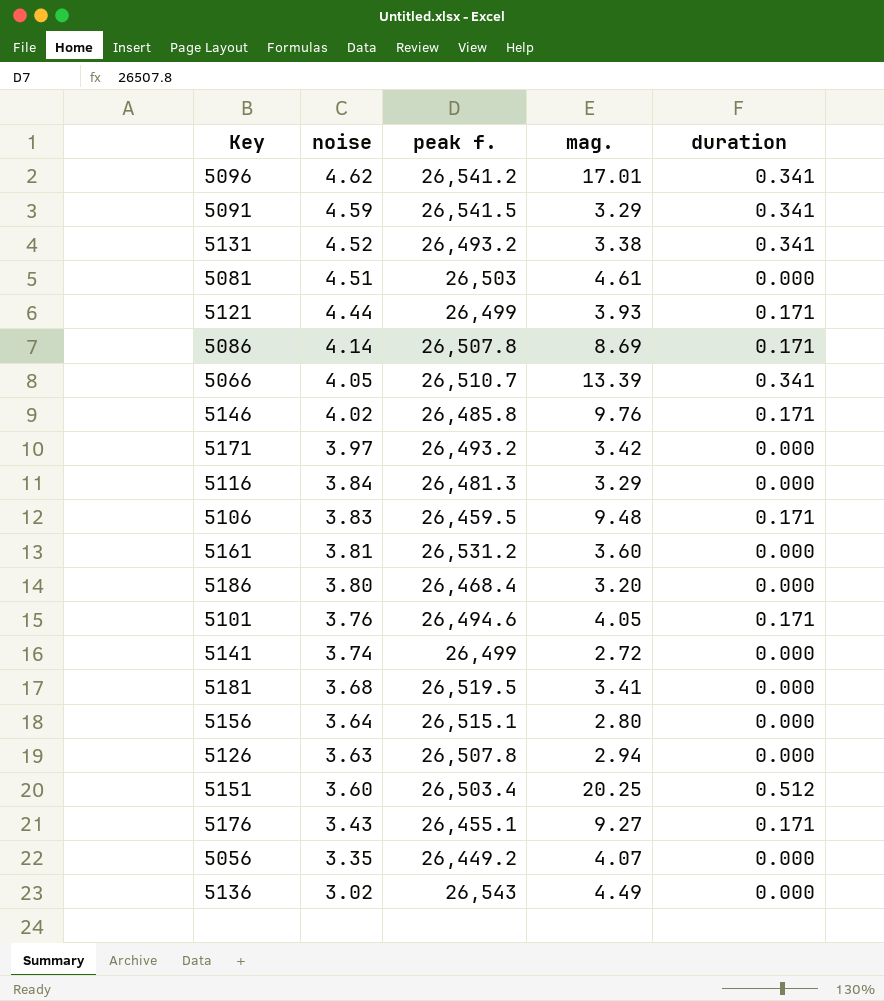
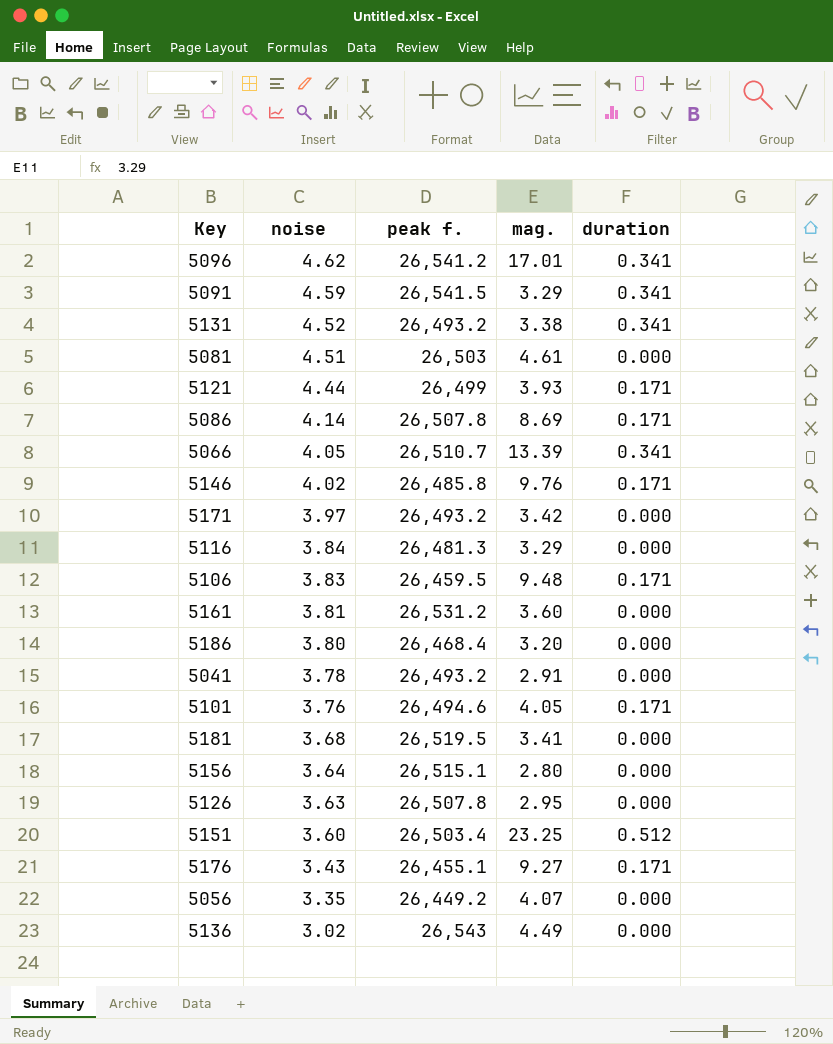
row 5141: 3.74 | 26,499 | 2.72 | 0.000 -> none
row 5041: none -> 3.78 | 26,493.2 | 2.91 | 0.000
5126 | mag.: 2.94 -> 2.95
5151 | mag.: 20.25 -> 23.25

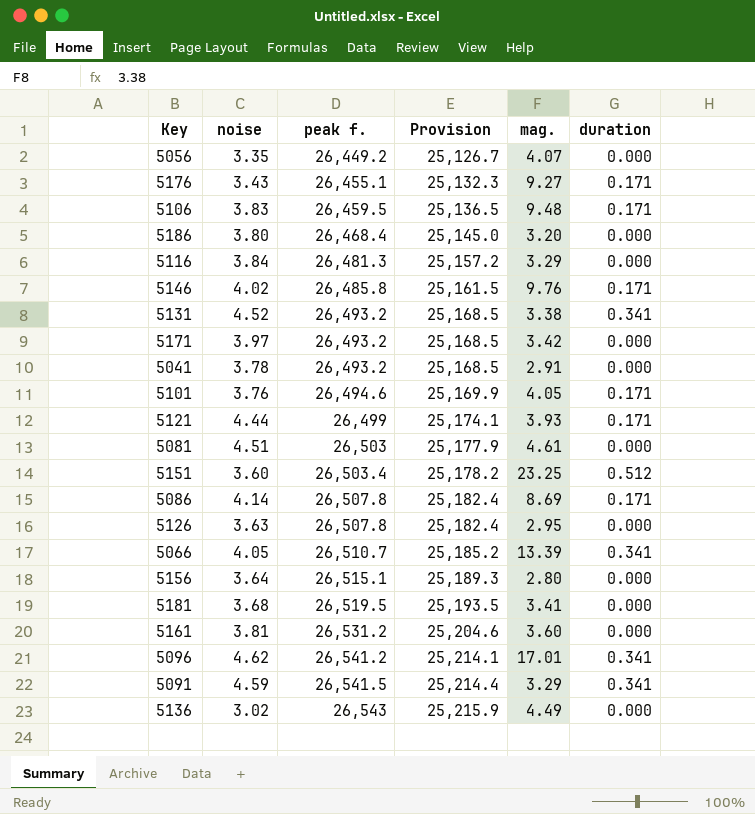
row order: noise descending -> peak f. ascending
column Provision | formula: none -> [peak f.] * 0.95

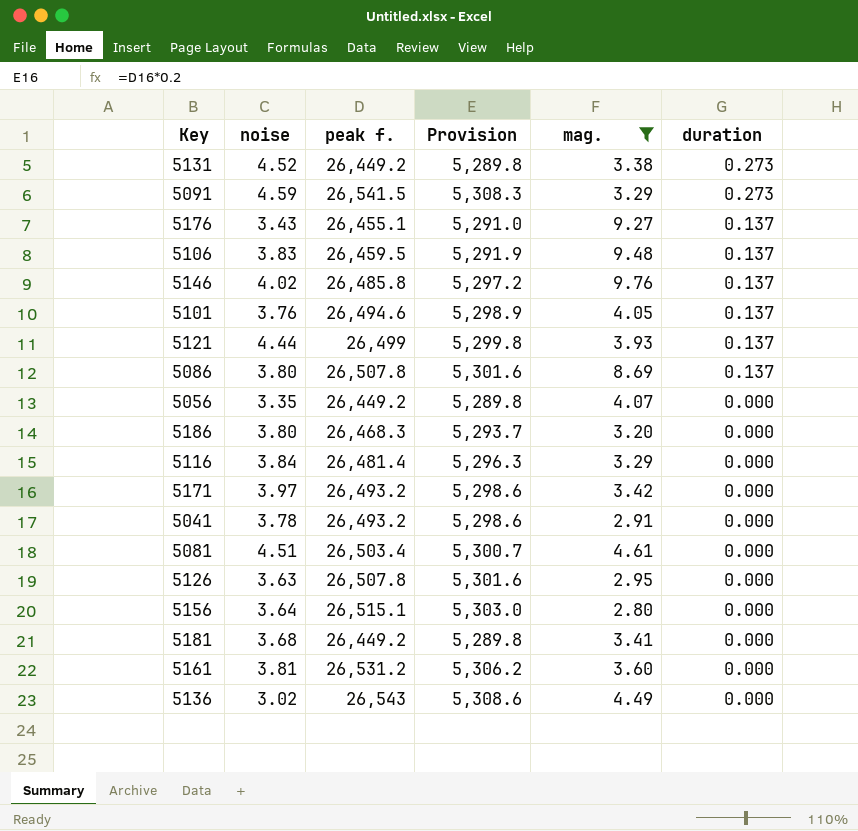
filter: none -> mag. <= 9.76
row order: peak f. ascending -> duration descending
column Provision | formula: [peak f.] * 0.95 -> [peak f.] * 0.2
5131 | peak f.: 26,493.2 -> 26,449.2
5131 | duration: 0.341 -> 0.273
5091 | duration: 0.341 -> 0.273
5176 | duration: 0.171 -> 0.137
5106 | duration: 0.171 -> 0.137
5146 | duration: 0.171 -> 0.137
5101 | duration: 0.171 -> 0.137
5121 | duration: 0.171 -> 0.137
5086 | noise: 4.14 -> 3.80
5086 | duration: 0.171 -> 0.137
5186 | peak f.: 26,468.4 -> 26,468.3
5116 | peak f.: 26,481.3 -> 26,481.4
5081 | peak f.: 26,503 -> 26,503.4
5181 | peak f.: 26,519.5 -> 26,449.2

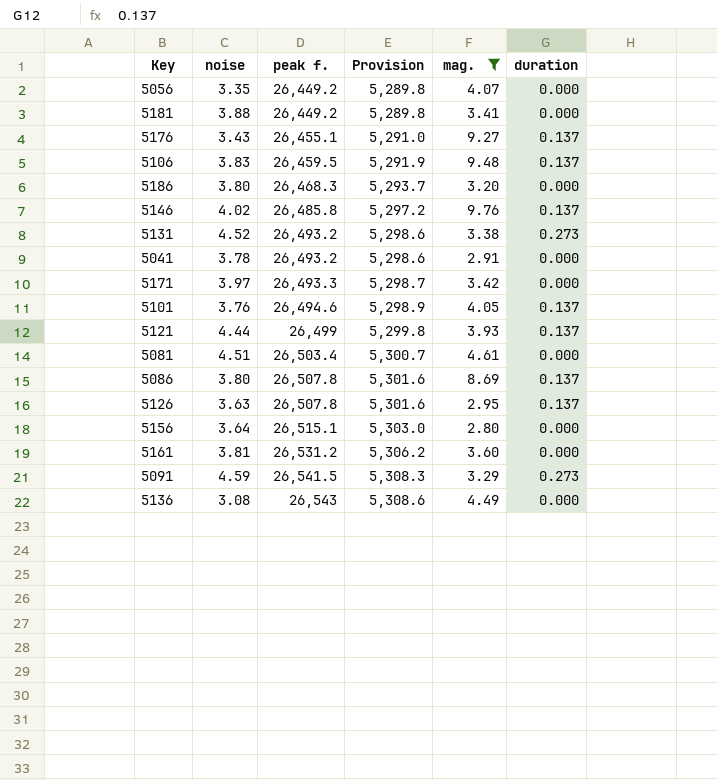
row order: duration descending -> peak f. ascending
row 5116: 3.84 | 26,481.4 | 5,296.3 | 3.29 | 0.000 -> none
5181 | noise: 3.68 -> 3.88
5131 | peak f.: 26,449.2 -> 26,493.2
5131 | Provision: 5,289.8 -> 5,298.6
5171 | peak f.: 26,493.2 -> 26,493.3
5171 | Provision: 5,298.6 -> 5,298.7
5126 | duration: 0.000 -> 0.137
5136 | noise: 3.02 -> 3.08

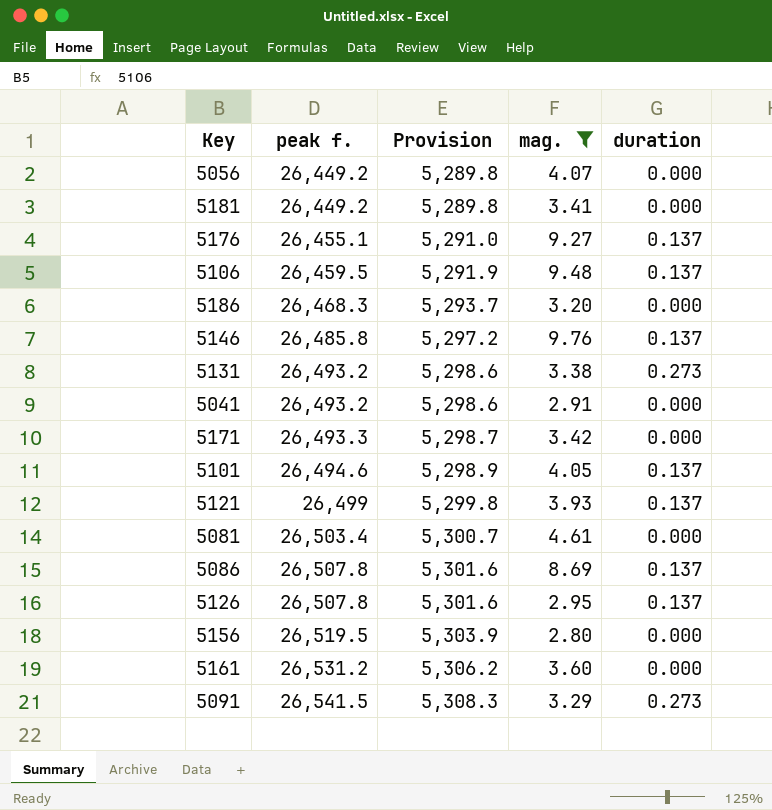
column noise | position: 2 -> none
row 5136: 3.08 | 26,543 | 5,308.6 | 4.49 | 0.000 -> none
5156 | peak f.: 26,515.1 -> 26,519.5
5156 | Provision: 5,303.0 -> 5,303.9

